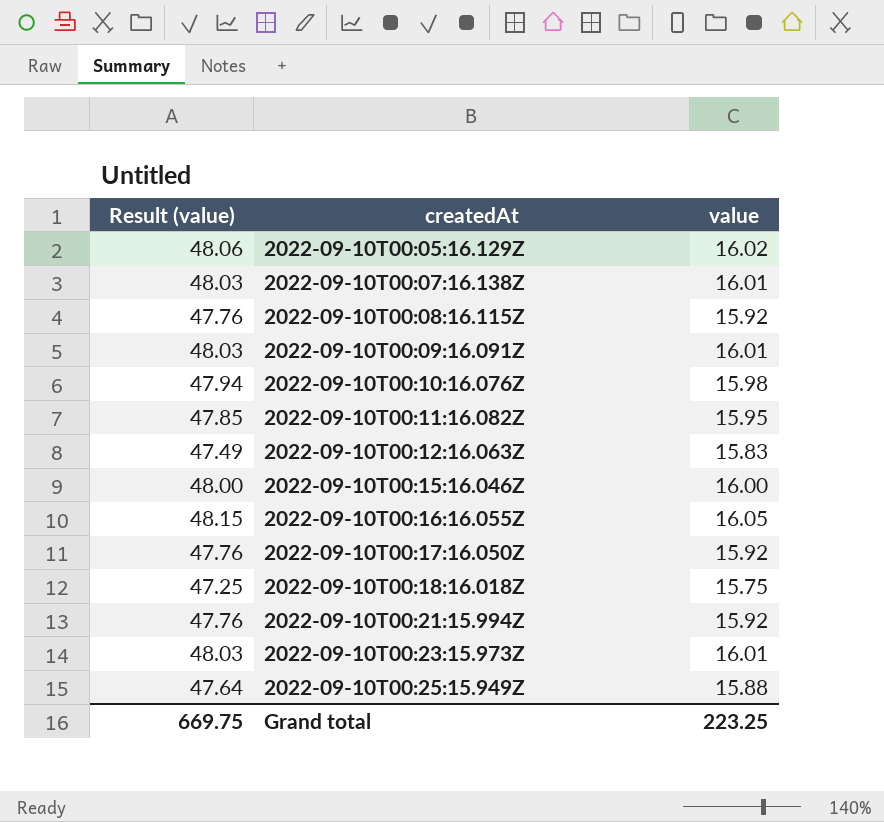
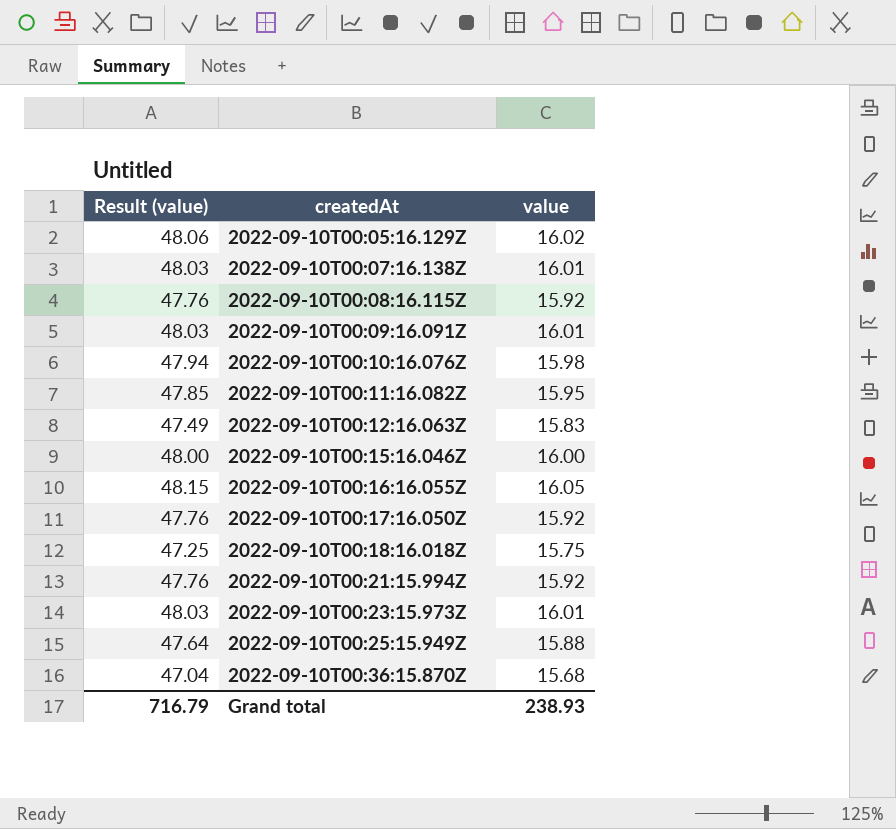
row 2022-09-10T00:36:15.870Z: none -> 47.04 | 15.68
Grand total | Result (value): 669.75 -> 716.79
Grand total | value: 223.25 -> 238.93

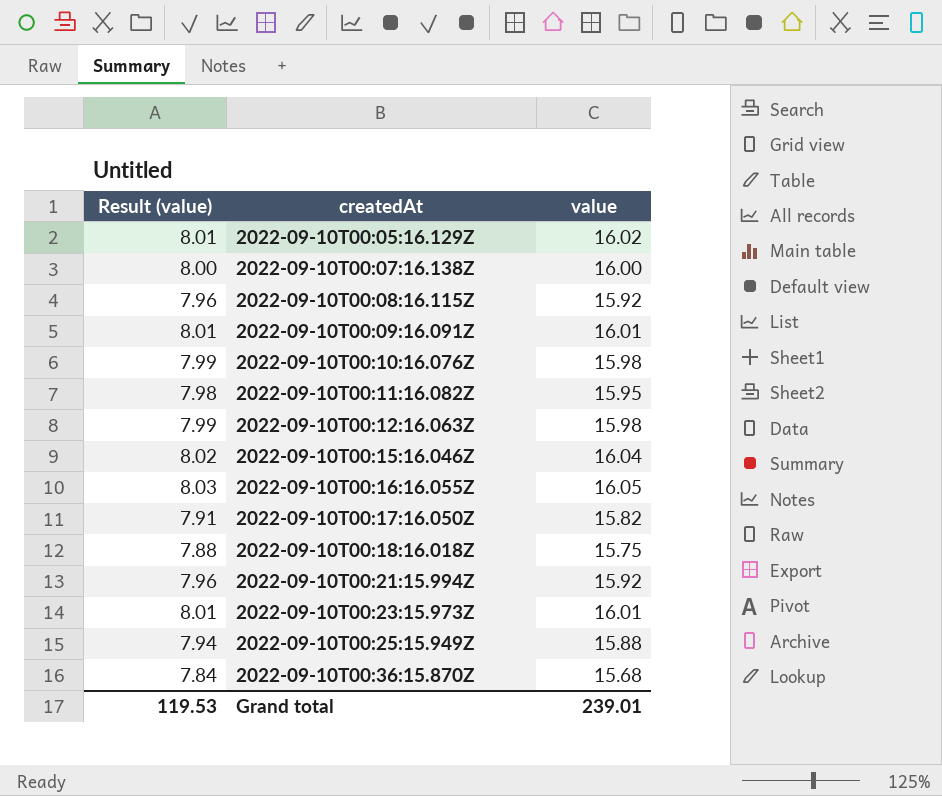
column Result (value) | formula: [value] * 3 -> [value] * 0.5
2022-09-10T00:07:16.138Z | value: 16.01 -> 16.00
2022-09-10T00:12:16.063Z | value: 15.83 -> 15.98
2022-09-10T00:15:16.046Z | value: 16.00 -> 16.04
2022-09-10T00:17:16.050Z | value: 15.92 -> 15.82
Grand total | Result (value): 716.79 -> 119.53
Grand total | value: 238.93 -> 239.01

